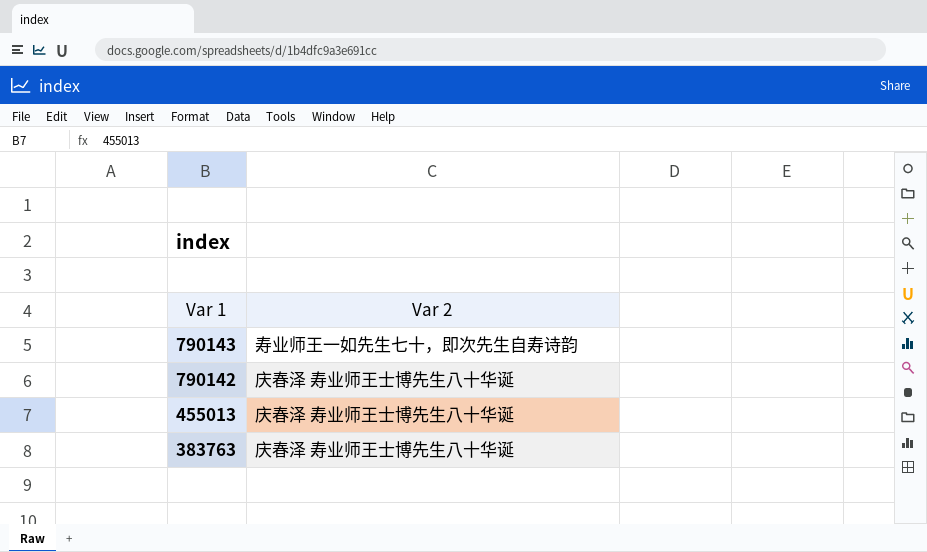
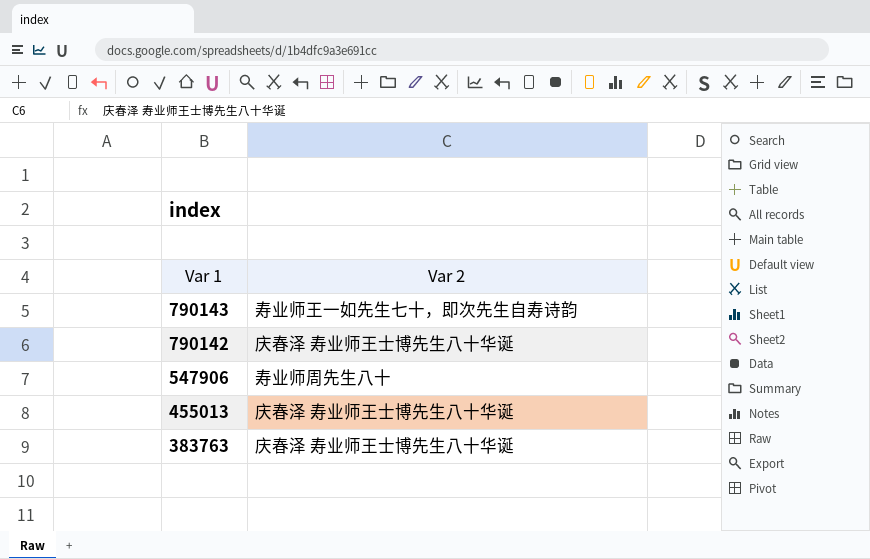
row 547906: none -> 寿业师周先生八十

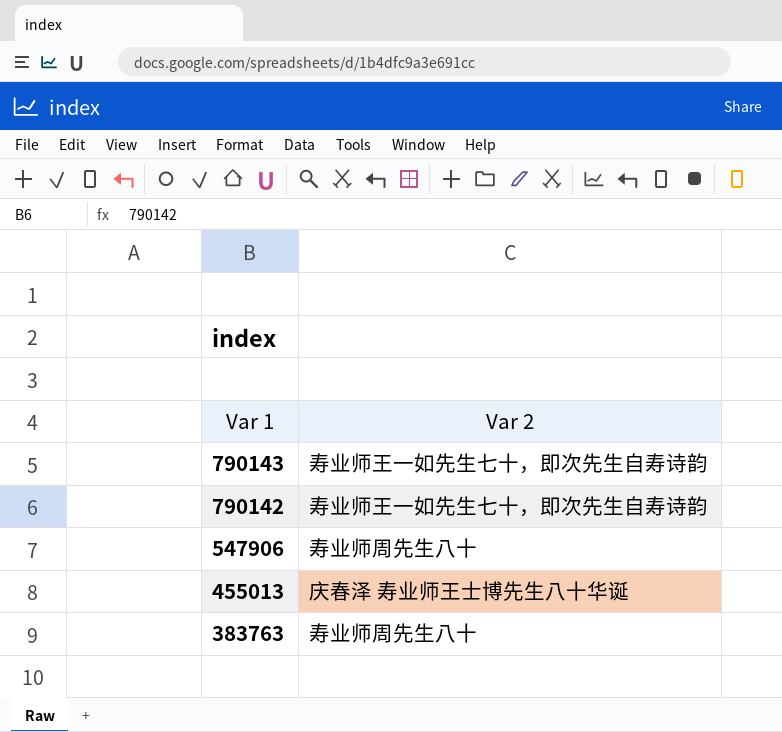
790142 | Var 2: 庆春泽 寿业师王士博先生八十华诞 -> 寿业师王一如先生七十，即次先生自寿诗韵
383763 | Var 2: 庆春泽 寿业师王士博先生八十华诞 -> 寿业师周先生八十

